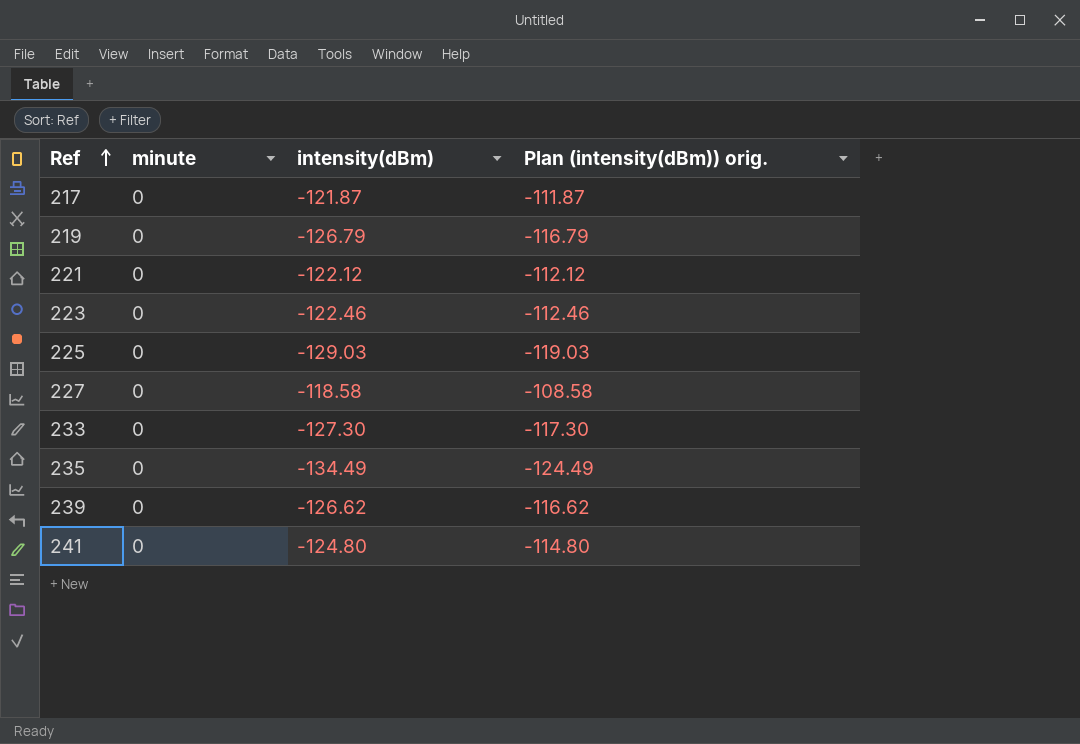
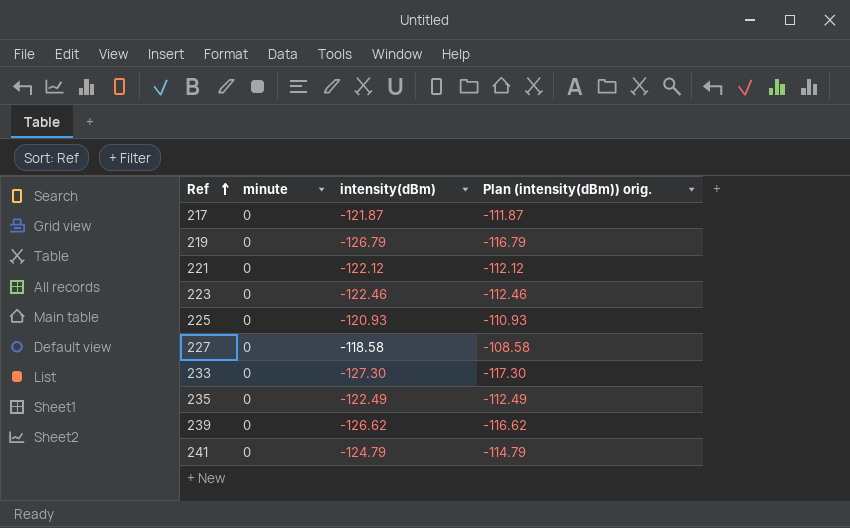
225 | intensity(dBm): -129.03 -> -120.93
225 | Plan (intensity(dBm)) orig.: -119.03 -> -110.93
235 | intensity(dBm): -134.49 -> -122.49
235 | Plan (intensity(dBm)) orig.: -124.49 -> -112.49
241 | intensity(dBm): -124.80 -> -124.79
241 | Plan (intensity(dBm)) orig.: -114.80 -> -114.79

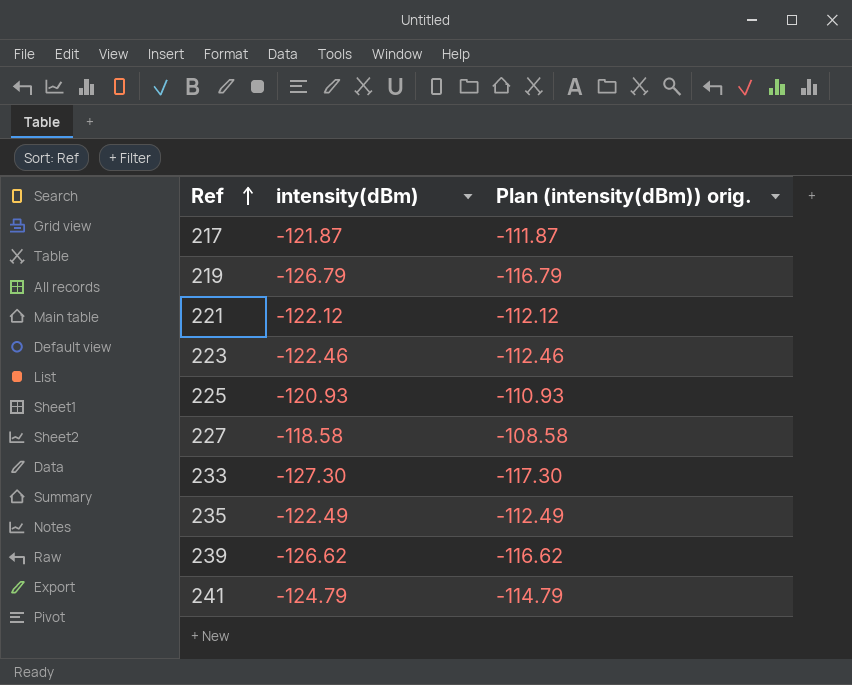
column minute | position: 2 -> none

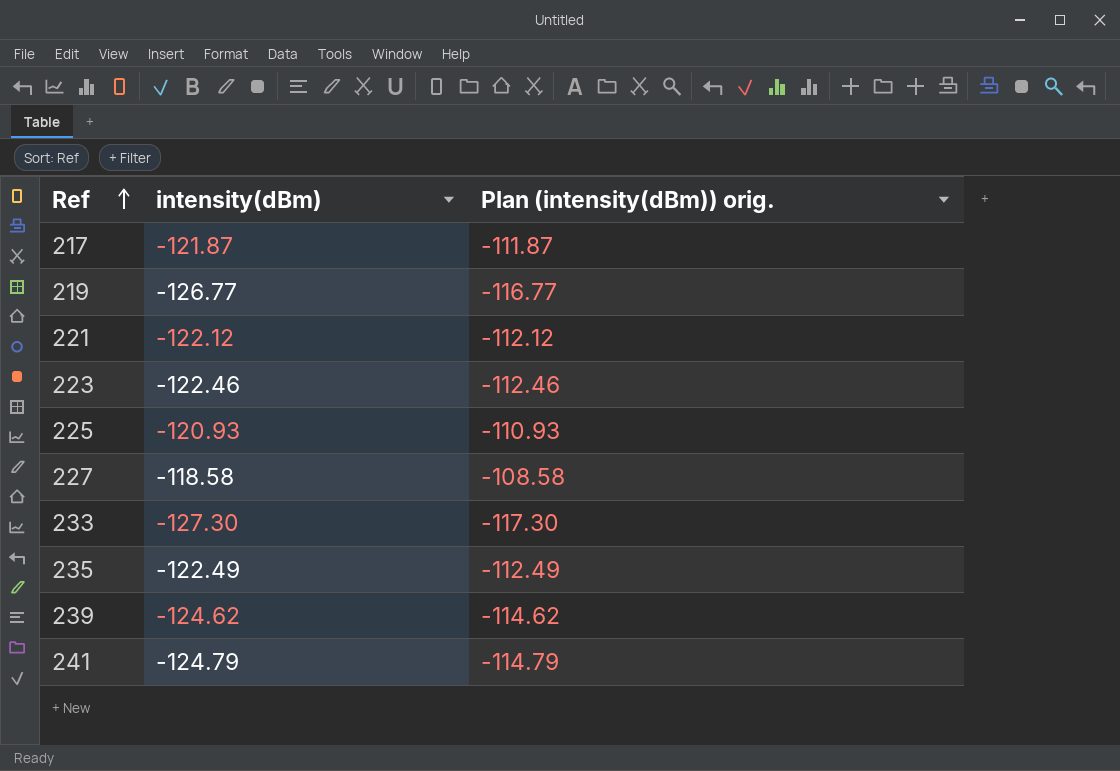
219 | intensity(dBm): -126.79 -> -126.77
219 | Plan (intensity(dBm)) orig.: -116.79 -> -116.77
239 | intensity(dBm): -126.62 -> -124.62
239 | Plan (intensity(dBm)) orig.: -116.62 -> -114.62

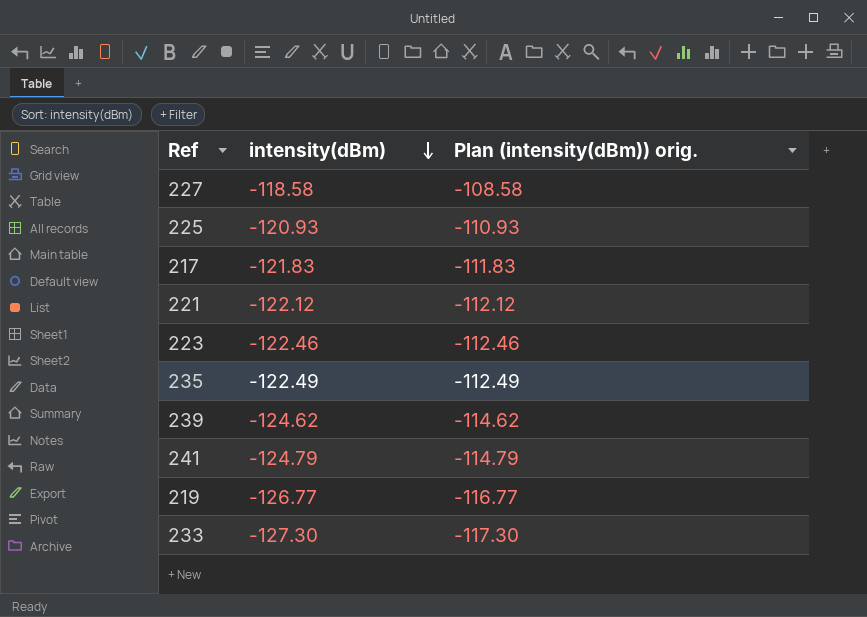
row order: Ref ascending -> intensity(dBm) descending
217 | intensity(dBm): -121.87 -> -121.83
217 | Plan (intensity(dBm)) orig.: -111.87 -> -111.83

